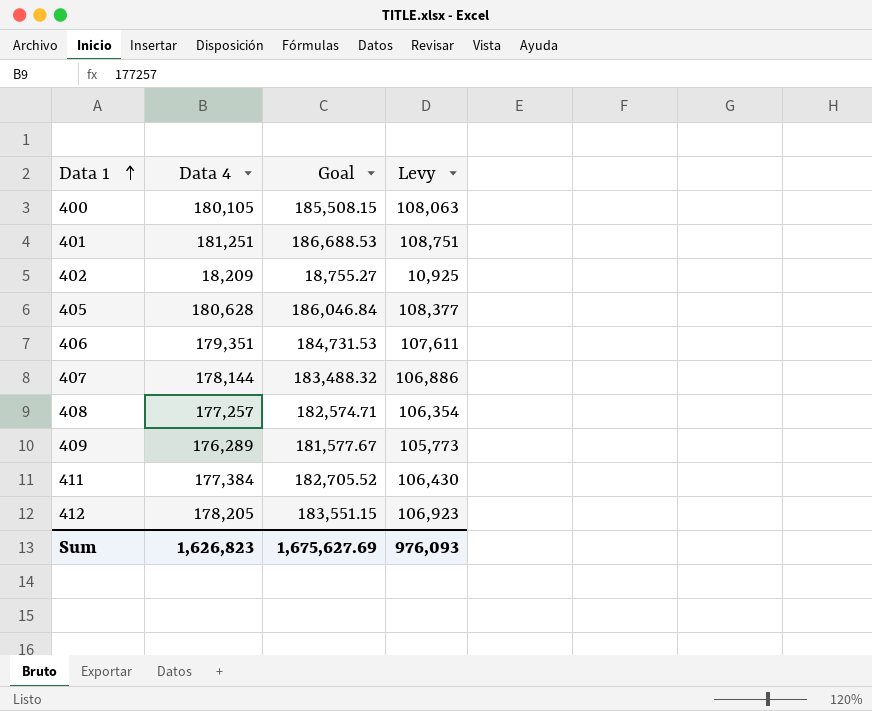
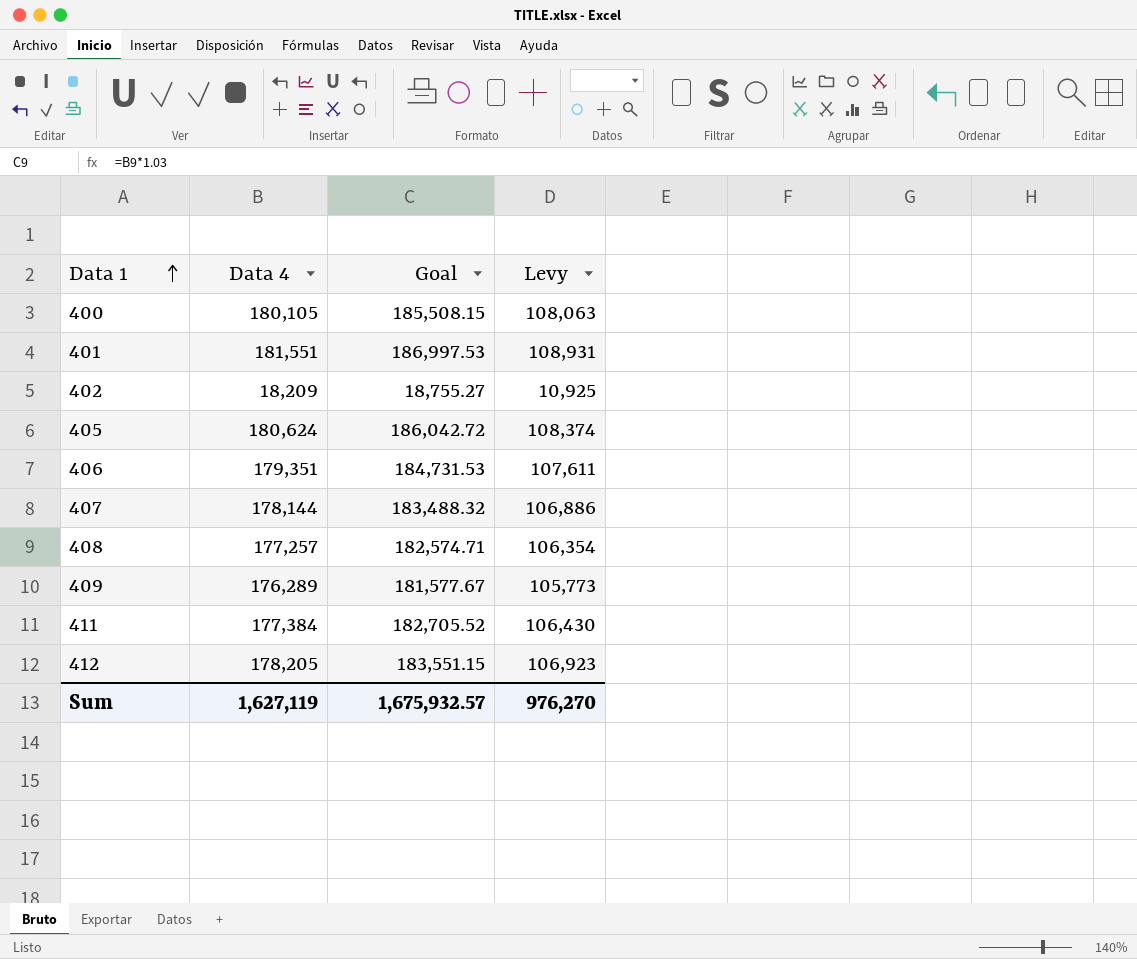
401 | Data 4: 181,251 -> 181,551
401 | Goal: 186,688.53 -> 186,997.53
401 | Levy: 108,751 -> 108,931
405 | Data 4: 180,628 -> 180,624
405 | Goal: 186,046.84 -> 186,042.72
405 | Levy: 108,377 -> 108,374
Sum | Data 4: 1,626,823 -> 1,627,119
Sum | Goal: 1,675,627.69 -> 1,675,932.57
Sum | Levy: 976,093 -> 976,270

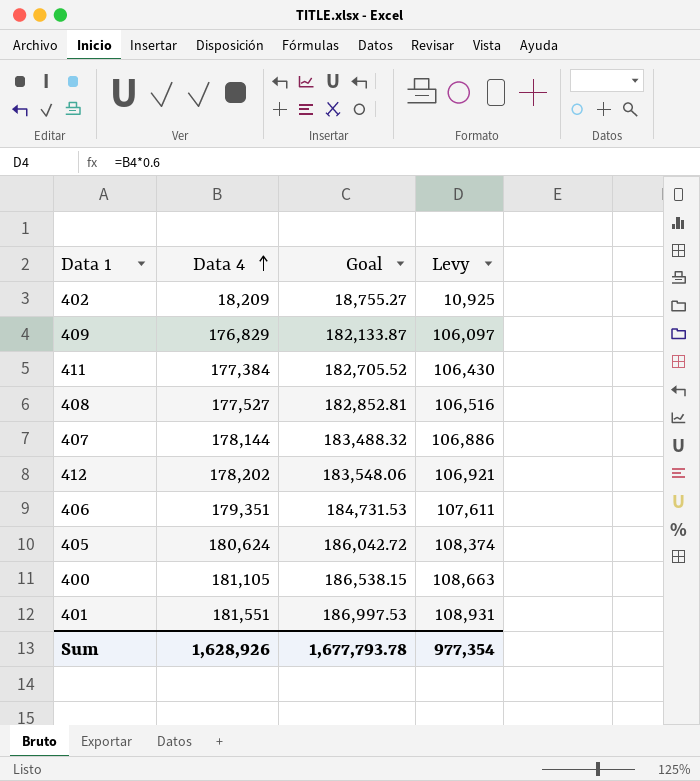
row order: Data 1 ascending -> Data 4 ascending
409 | Data 4: 176,289 -> 176,829
409 | Goal: 181,577.67 -> 182,133.87
409 | Levy: 105,773 -> 106,097
408 | Data 4: 177,257 -> 177,527
408 | Goal: 182,574.71 -> 182,852.81
408 | Levy: 106,354 -> 106,516
412 | Data 4: 178,205 -> 178,202
412 | Goal: 183,551.15 -> 183,548.06
412 | Levy: 106,923 -> 106,921
400 | Data 4: 180,105 -> 181,105
400 | Goal: 185,508.15 -> 186,538.15
400 | Levy: 108,063 -> 108,663
Sum | Data 4: 1,627,119 -> 1,628,926
Sum | Goal: 1,675,932.57 -> 1,677,793.78
Sum | Levy: 976,270 -> 977,354

